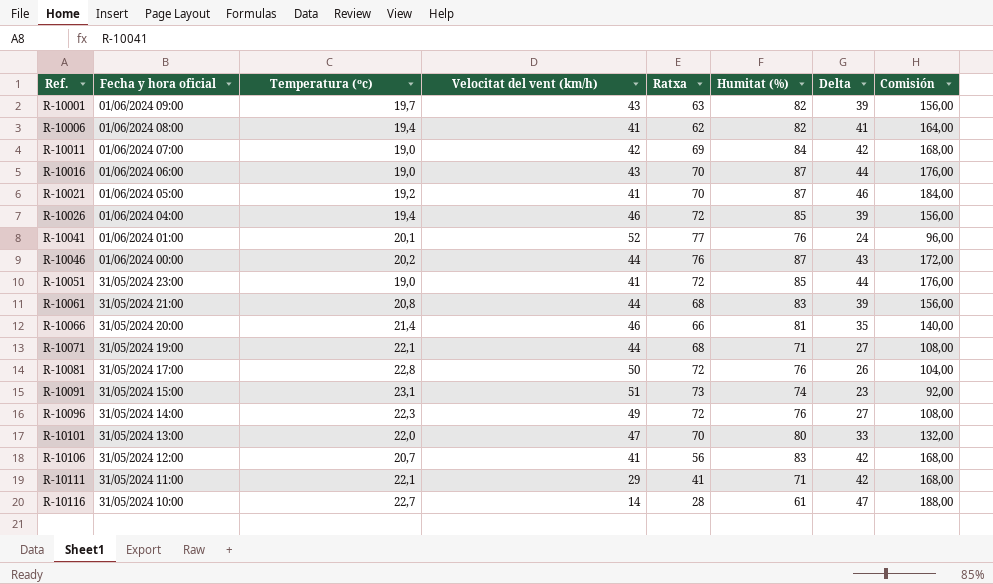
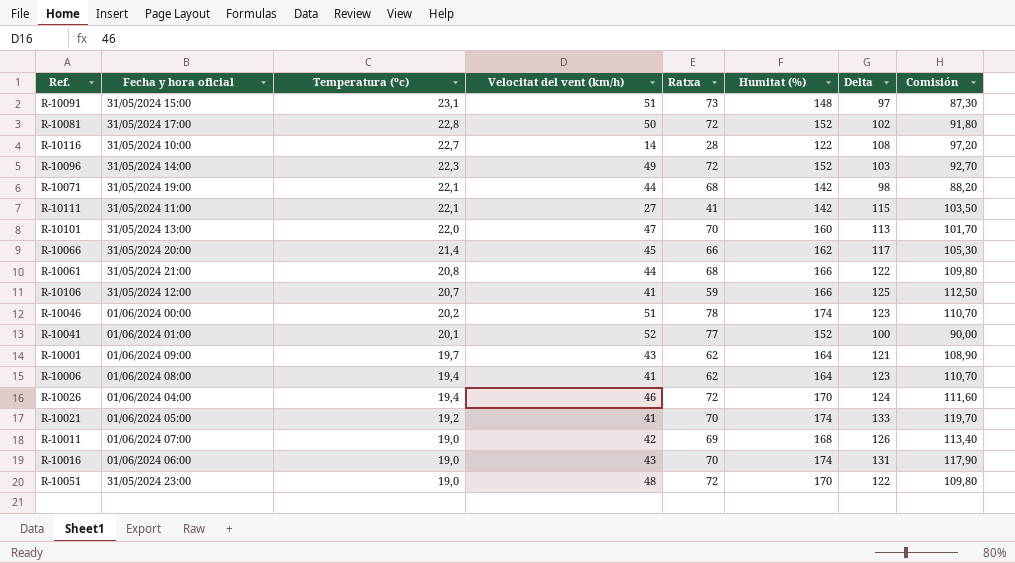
row order: Ref. ascending -> Temperatura (ºc) descending
column Comisión | formula: [Delta] * 4 -> [Delta] * 0,9
R-10091 | Humitat (%): 74 -> 148
R-10091 | Delta: 23 -> 97
R-10081 | Humitat (%): 76 -> 152
R-10081 | Delta: 26 -> 102
R-10116 | Humitat (%): 61 -> 122
R-10116 | Delta: 47 -> 108
R-10096 | Humitat (%): 76 -> 152
R-10096 | Delta: 27 -> 103
R-10071 | Humitat (%): 71 -> 142
R-10071 | Delta: 27 -> 98
R-10111 | Velocitat del vent (km/h): 29 -> 27
R-10111 | Humitat (%): 71 -> 142
R-10111 | Delta: 42 -> 115
R-10101 | Humitat (%): 80 -> 160
R-10101 | Delta: 33 -> 113
R-10066 | Velocitat del vent (km/h): 46 -> 45
R-10066 | Humitat (%): 81 -> 162
R-10066 | Delta: 35 -> 117
R-10061 | Humitat (%): 83 -> 166
R-10061 | Delta: 39 -> 122
R-10106 | Ratxa: 56 -> 59
R-10106 | Humitat (%): 83 -> 166
R-10106 | Delta: 42 -> 125
R-10046 | Velocitat del vent (km/h): 44 -> 51
R-10046 | Ratxa: 76 -> 78
R-10046 | Humitat (%): 87 -> 174
R-10046 | Delta: 43 -> 123
R-10041 | Humitat (%): 76 -> 152
R-10041 | Delta: 24 -> 100
R-10001 | Ratxa: 63 -> 62
R-10001 | Humitat (%): 82 -> 164
R-10001 | Delta: 39 -> 121
R-10006 | Humitat (%): 82 -> 164
R-10006 | Delta: 41 -> 123
R-10026 | Humitat (%): 85 -> 170
R-10026 | Delta: 39 -> 124
R-10021 | Humitat (%): 87 -> 174
R-10021 | Delta: 46 -> 133
R-10011 | Humitat (%): 84 -> 168
R-10011 | Delta: 42 -> 126
R-10016 | Humitat (%): 87 -> 174
R-10016 | Delta: 44 -> 131
R-10051 | Velocitat del vent (km/h): 41 -> 48
R-10051 | Humitat (%): 85 -> 170
R-10051 | Delta: 44 -> 122

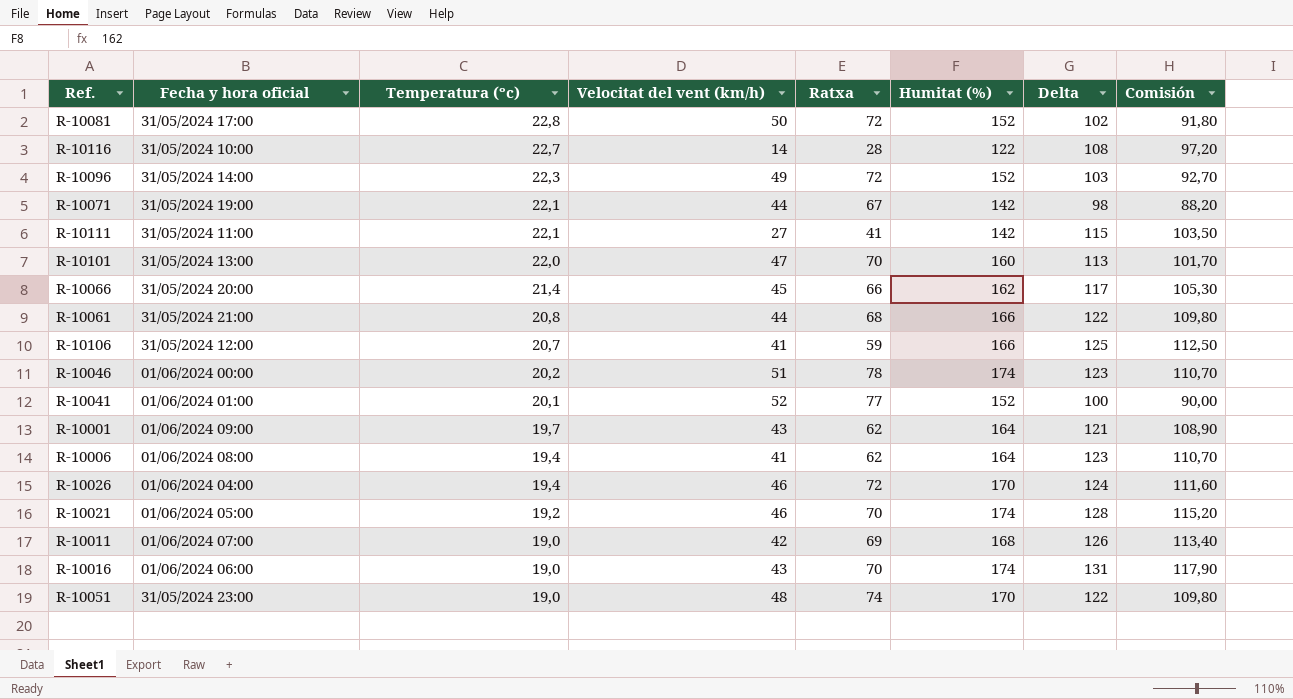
row R-10091: 31/05/2024 15:00 | 23,1 | 51 | 73 | 148 | 97 | 87,30 -> none
R-10071 | Ratxa: 68 -> 67
R-10021 | Velocitat del vent (km/h): 41 -> 46
R-10021 | Delta: 133 -> 128
R-10021 | Comisión: 119,70 -> 115,20
R-10051 | Ratxa: 72 -> 74

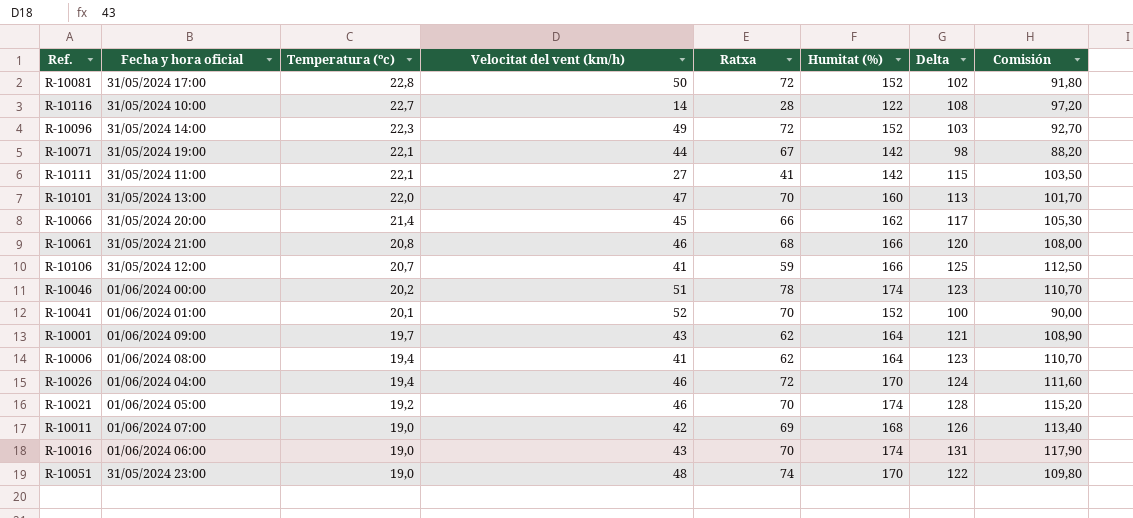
R-10061 | Velocitat del vent (km/h): 44 -> 46
R-10061 | Delta: 122 -> 120
R-10061 | Comisión: 109,80 -> 108,00
R-10041 | Ratxa: 77 -> 70

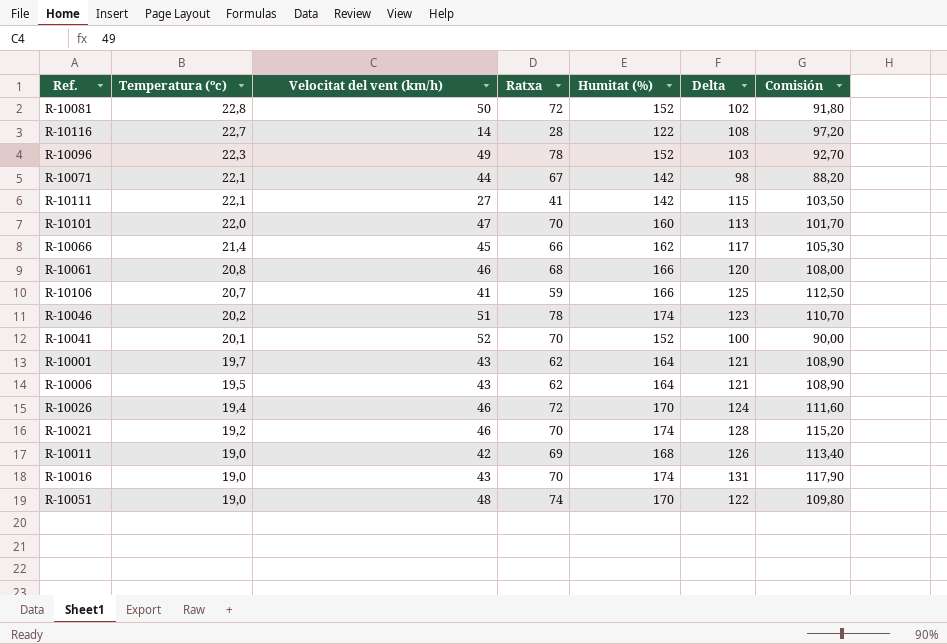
column Fecha y hora oficial | position: 2 -> none
R-10096 | Ratxa: 72 -> 78
R-10006 | Temperatura (ºc): 19,4 -> 19,5
R-10006 | Velocitat del vent (km/h): 41 -> 43
R-10006 | Delta: 123 -> 121
R-10006 | Comisión: 110,70 -> 108,90

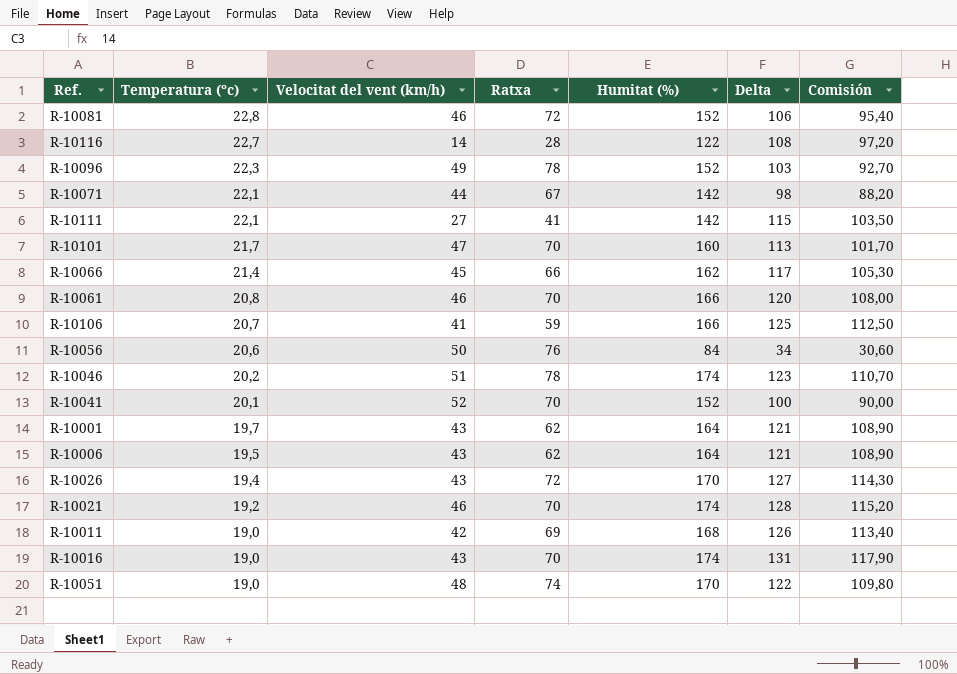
R-10081 | Velocitat del vent (km/h): 50 -> 46
R-10081 | Delta: 102 -> 106
R-10081 | Comisión: 91,80 -> 95,40
R-10101 | Temperatura (ºc): 22,0 -> 21,7
R-10061 | Ratxa: 68 -> 70
row R-10056: none -> 20,6 | 50 | 76 | 84 | 34 | 30,60
R-10026 | Velocitat del vent (km/h): 46 -> 43
R-10026 | Delta: 124 -> 127
R-10026 | Comisión: 111,60 -> 114,30

